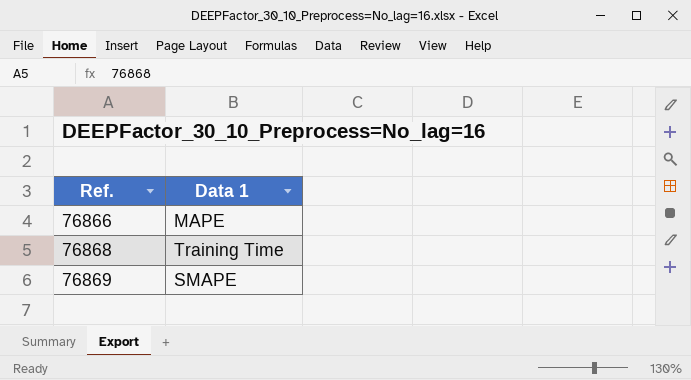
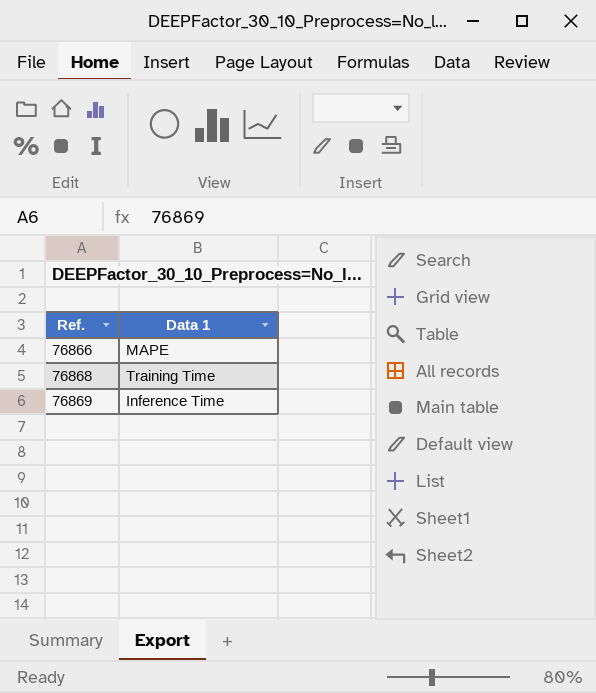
76869 | Data 1: SMAPE -> Inference Time

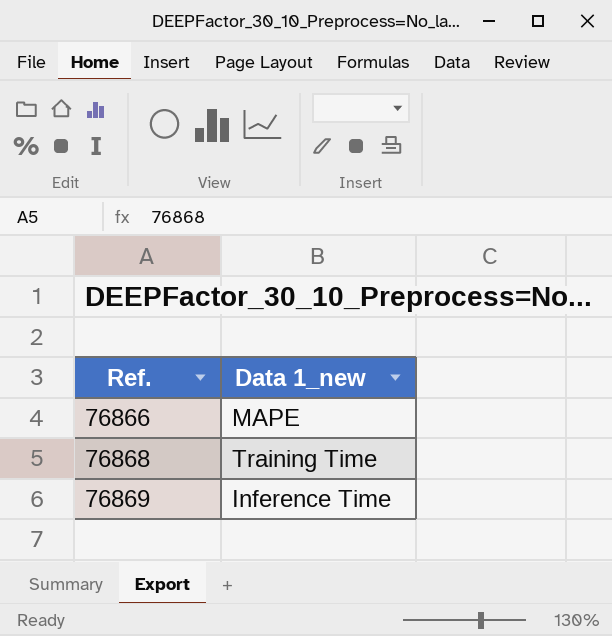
column name: Data 1 -> Data 1_new

